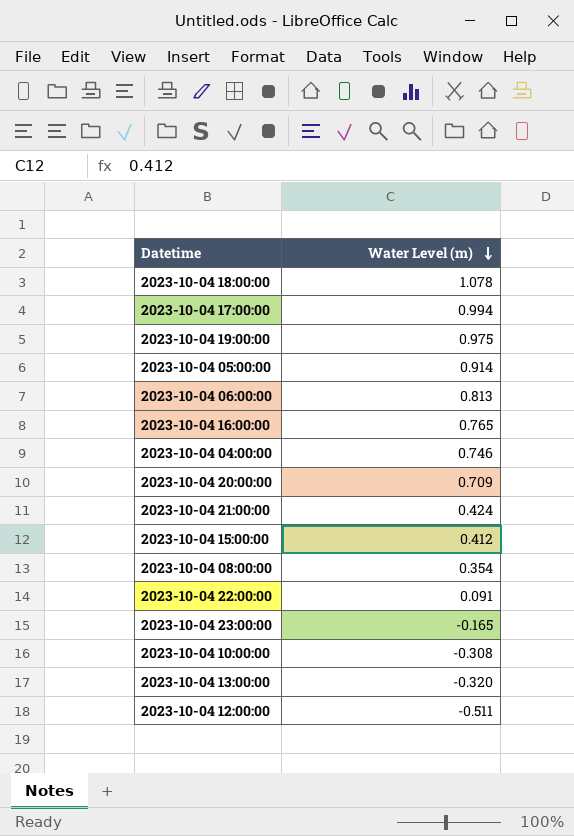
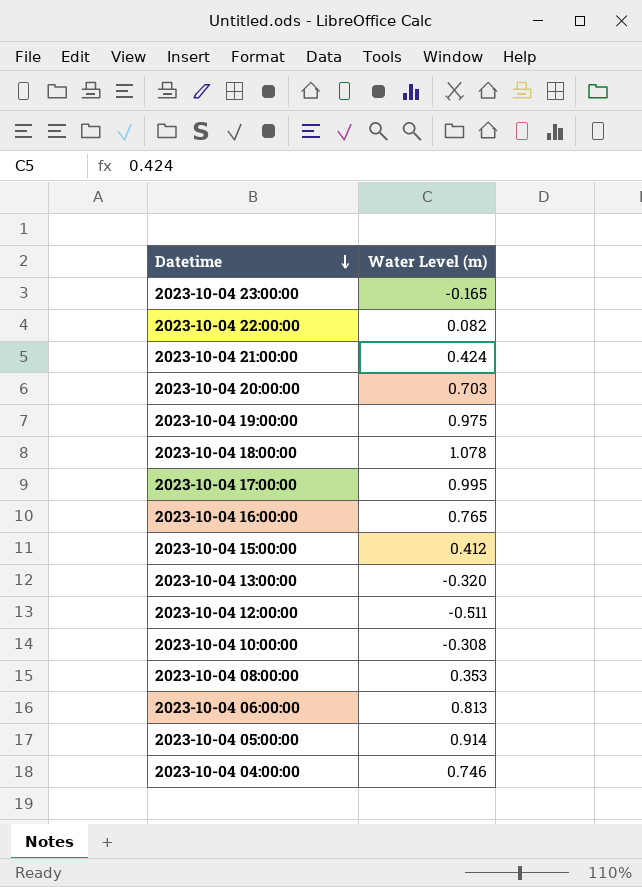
row order: Water Level (m) descending -> Datetime descending
2023-10-04 22:00:00 | Water Level (m): 0.091 -> 0.082
2023-10-04 20:00:00 | Water Level (m): 0.709 -> 0.703
2023-10-04 17:00:00 | Water Level (m): 0.994 -> 0.995
2023-10-04 08:00:00 | Water Level (m): 0.354 -> 0.353

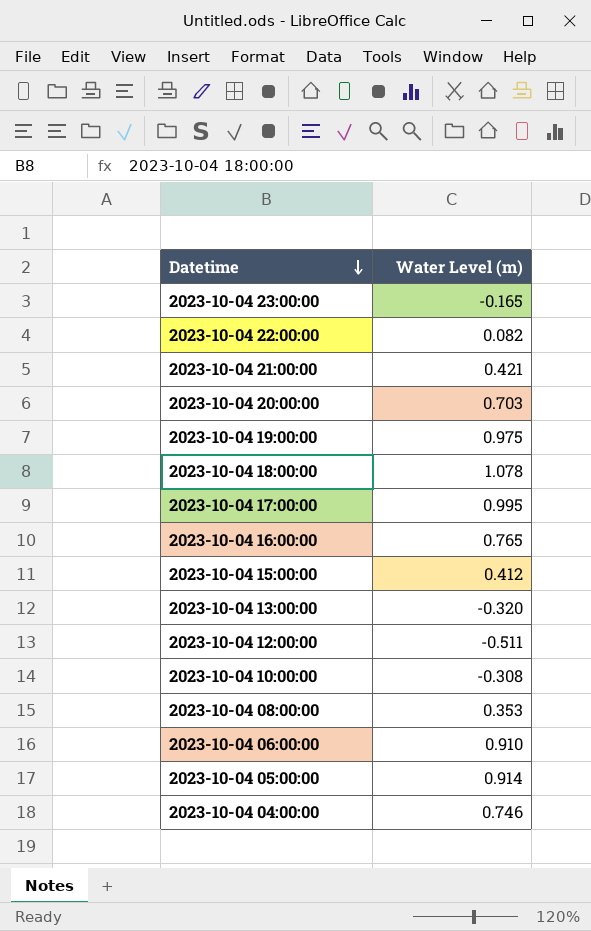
2023-10-04 21:00:00 | Water Level (m): 0.424 -> 0.421
2023-10-04 06:00:00 | Water Level (m): 0.813 -> 0.910

